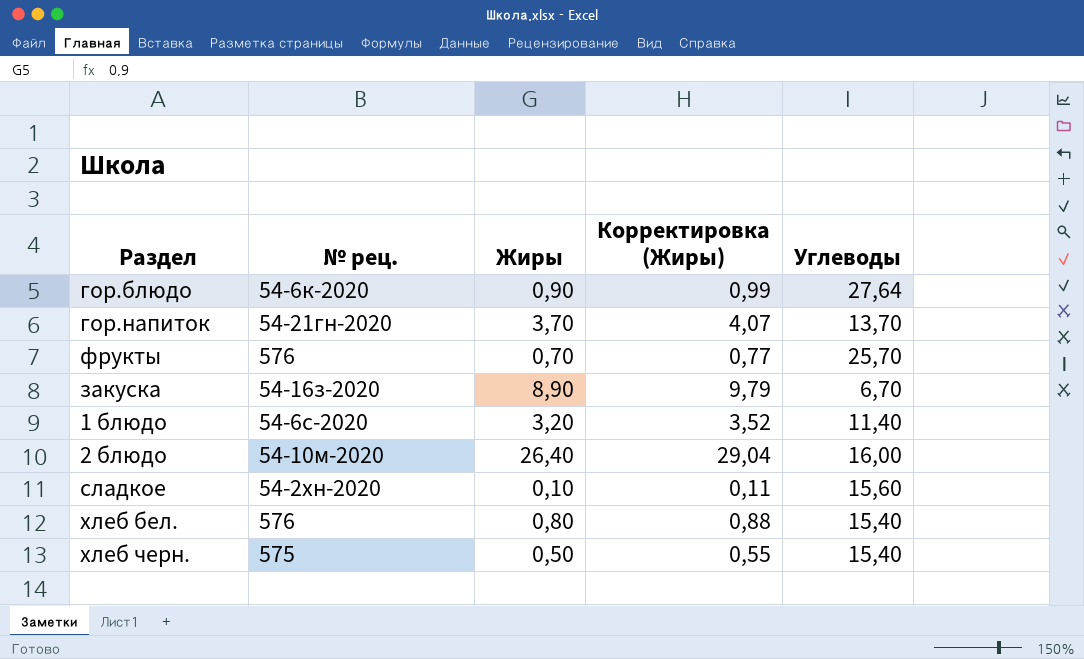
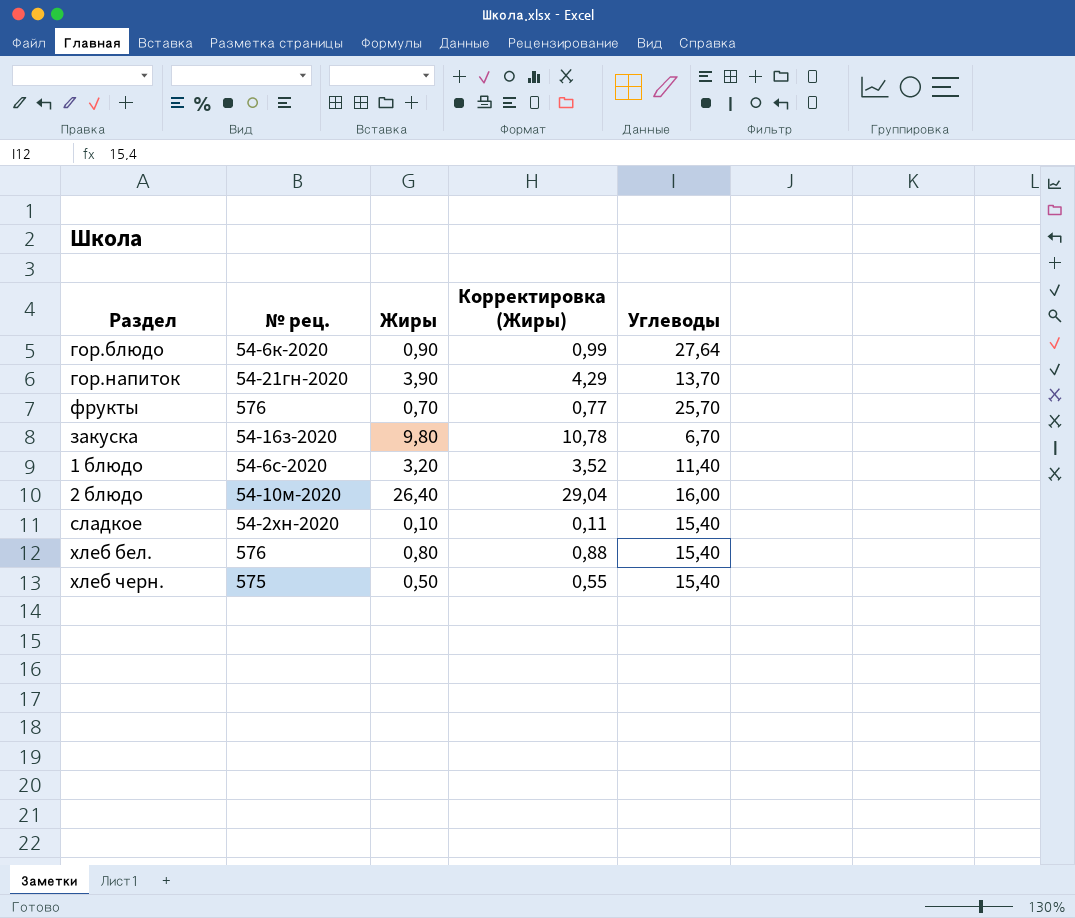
гор.напиток | Жиры: 3,70 -> 3,90
гор.напиток | Корректировка (Жиры): 4,07 -> 4,29
закуска | Жиры: 8,90 -> 9,80
закуска | Корректировка (Жиры): 9,79 -> 10,78
сладкое | Углеводы: 15,60 -> 15,40

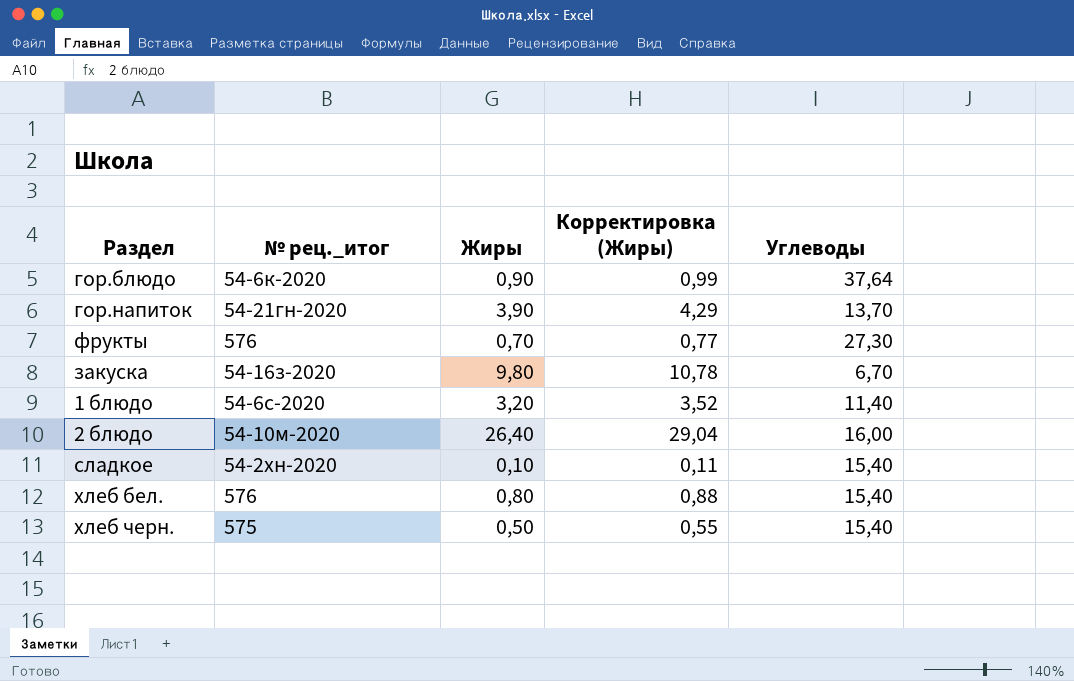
column name: № рец. -> № рец._итог
гор.блюдо | Углеводы: 27,64 -> 37,64
фрукты | Углеводы: 25,70 -> 27,30

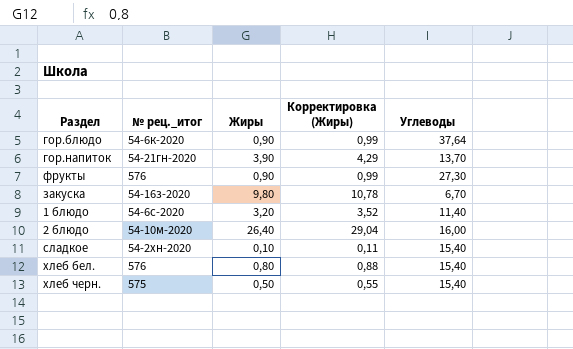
фрукты | Жиры: 0,70 -> 0,90
фрукты | Корректировка (Жиры): 0,77 -> 0,99

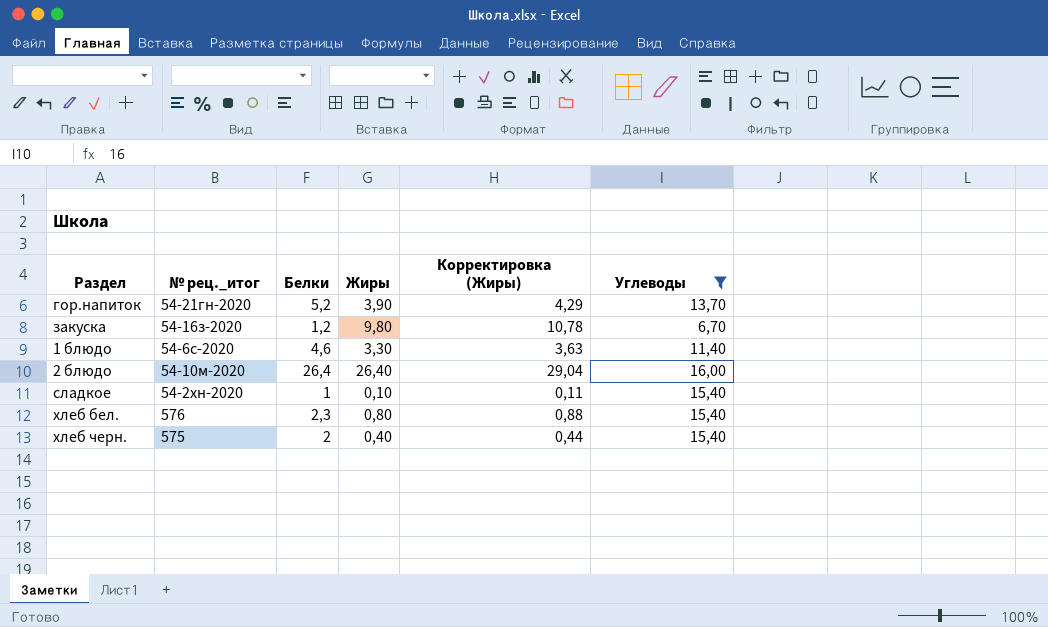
filter: none -> Углеводы <= 16,00
column Белки | position: none -> 3
1 блюдо | Жиры: 3,20 -> 3,30
1 блюдо | Корректировка (Жиры): 3,52 -> 3,63
хлеб черн. | Жиры: 0,50 -> 0,40
хлеб черн. | Корректировка (Жиры): 0,55 -> 0,44

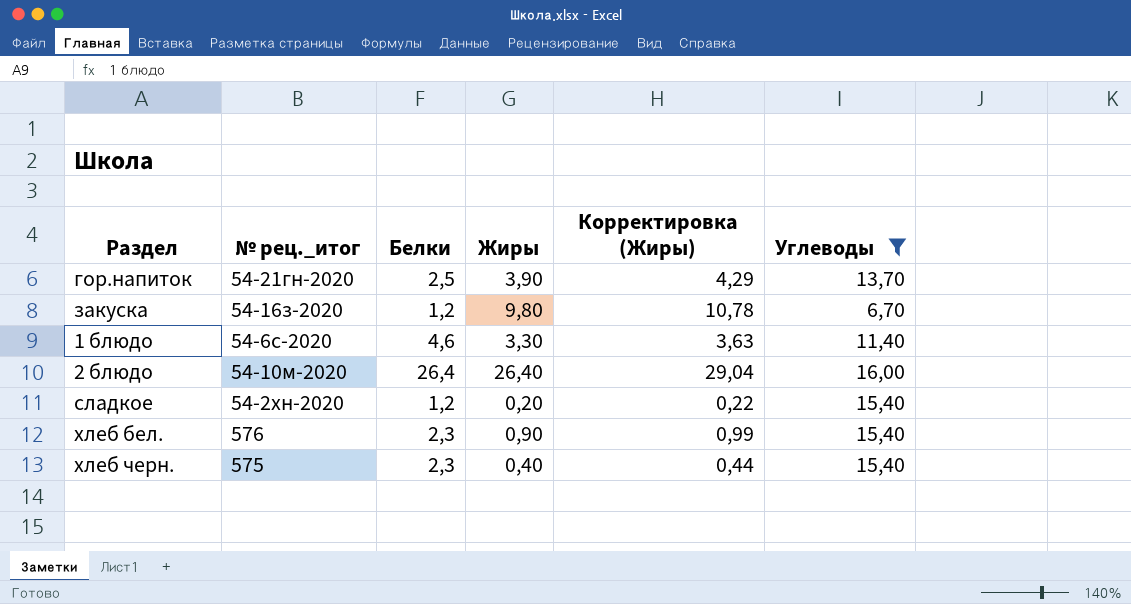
гор.напиток | Белки: 5,2 -> 2,5
сладкое | Белки: 1 -> 1,2
сладкое | Жиры: 0,10 -> 0,20
сладкое | Корректировка (Жиры): 0,11 -> 0,22
хлеб бел. | Жиры: 0,80 -> 0,90
хлеб бел. | Корректировка (Жиры): 0,88 -> 0,99
хлеб черн. | Белки: 2 -> 2,3

